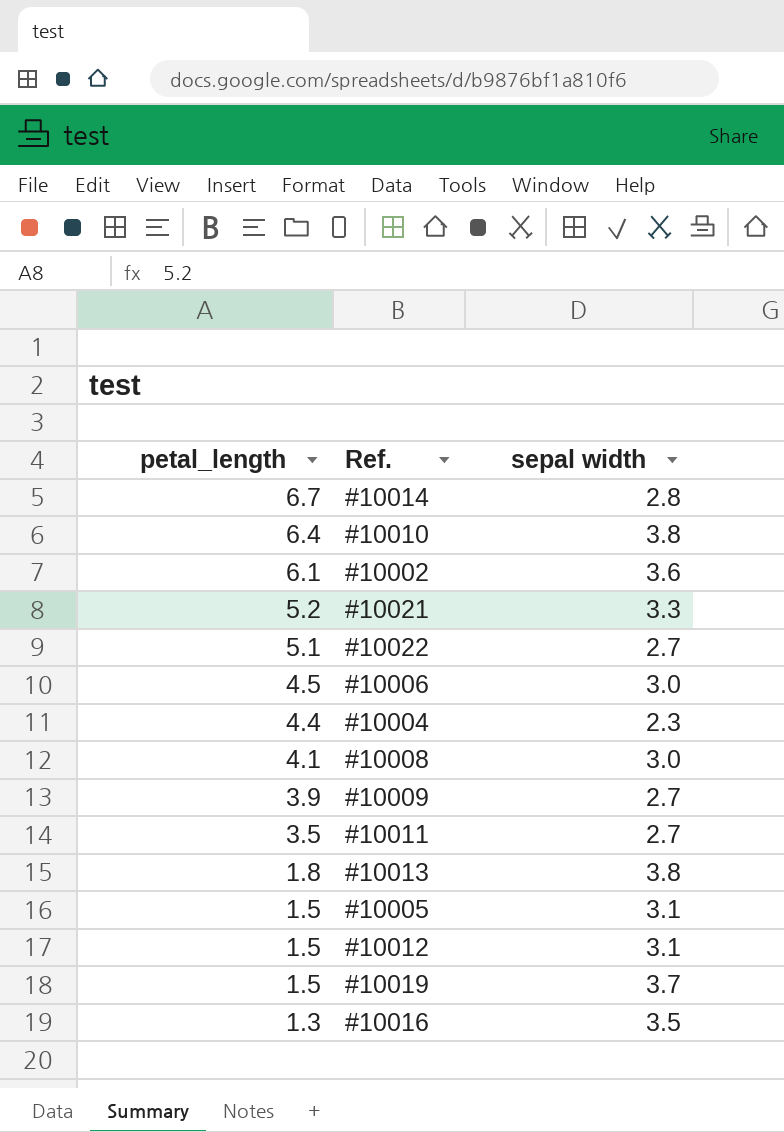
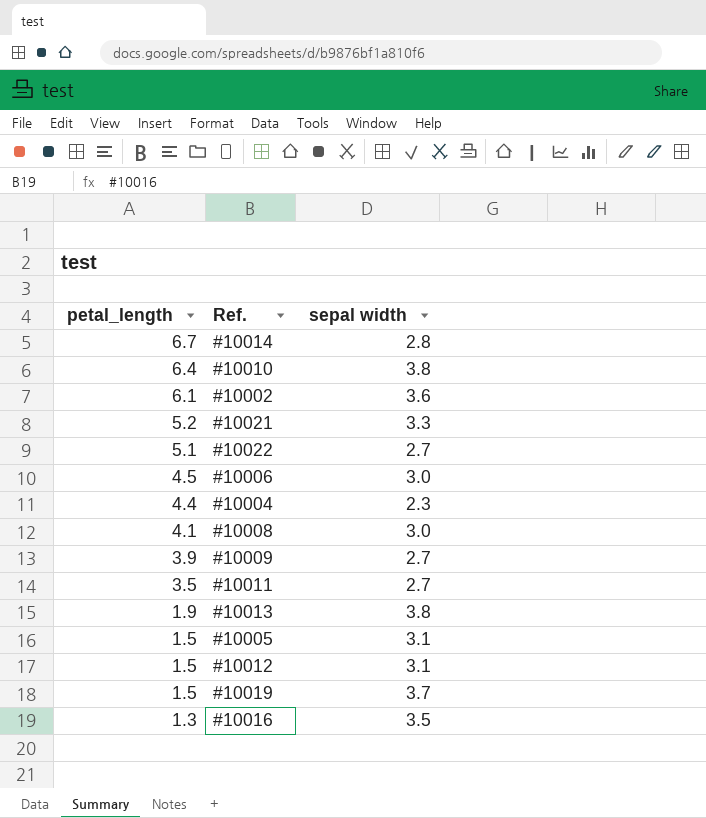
#10013 | petal_length: 1.8 -> 1.9

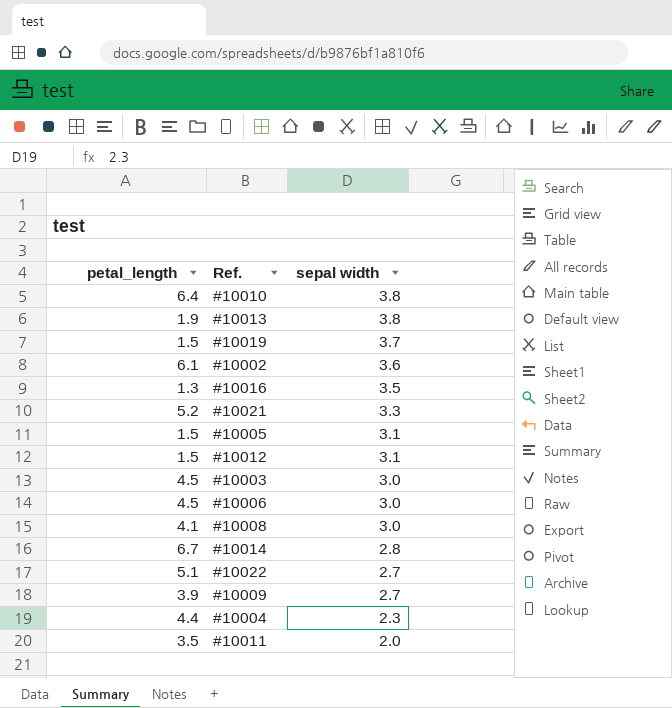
row order: petal_length descending -> sepal width descending
row #10003: none -> 4.5 | 3.0
#10011 | sepal width: 2.7 -> 2.0

